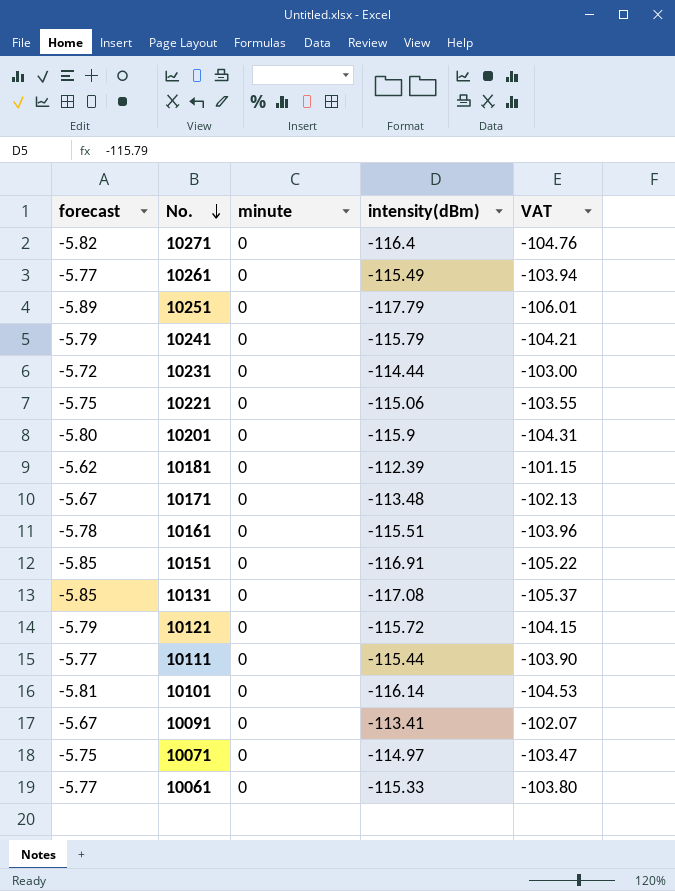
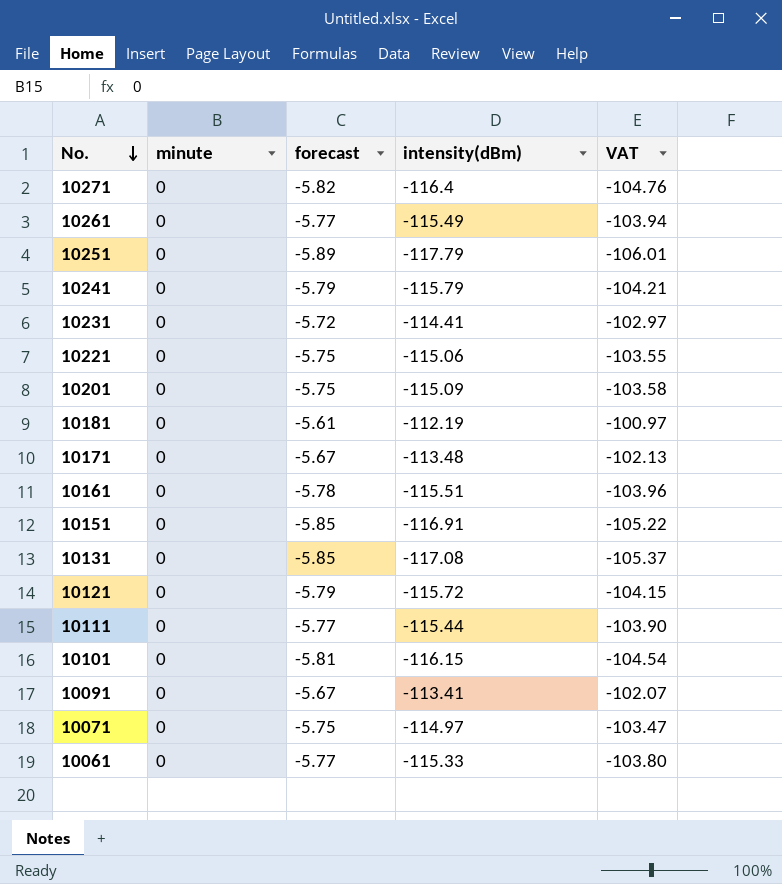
column forecast | position: 1 -> 3
10231 | intensity(dBm): -114.44 -> -114.41
10231 | VAT: -103.00 -> -102.97
10201 | forecast: -5.80 -> -5.75
10201 | intensity(dBm): -115.9 -> -115.09
10201 | VAT: -104.31 -> -103.58
10181 | forecast: -5.62 -> -5.61
10181 | intensity(dBm): -112.39 -> -112.19
10181 | VAT: -101.15 -> -100.97
10101 | intensity(dBm): -116.14 -> -116.15
10101 | VAT: -104.53 -> -104.54

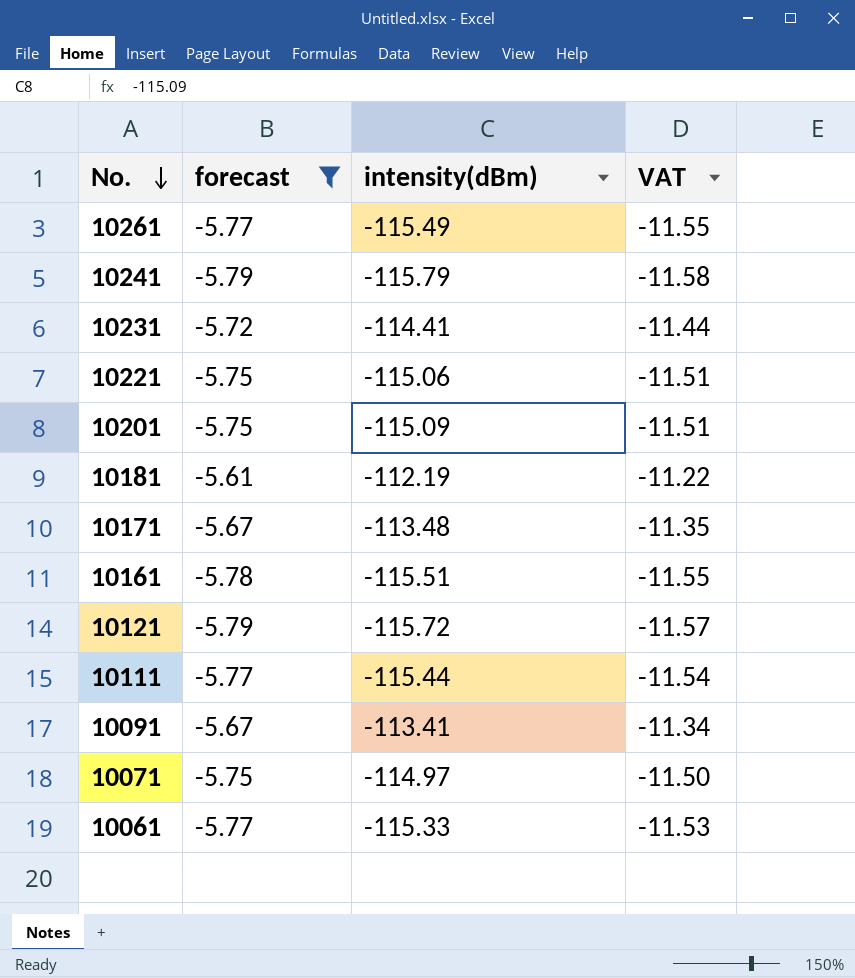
filter: none -> forecast >= -5.79
column minute | position: 2 -> none
column VAT | formula: [intensity(dBm)] * 0.9 -> [intensity(dBm)] * 0.1

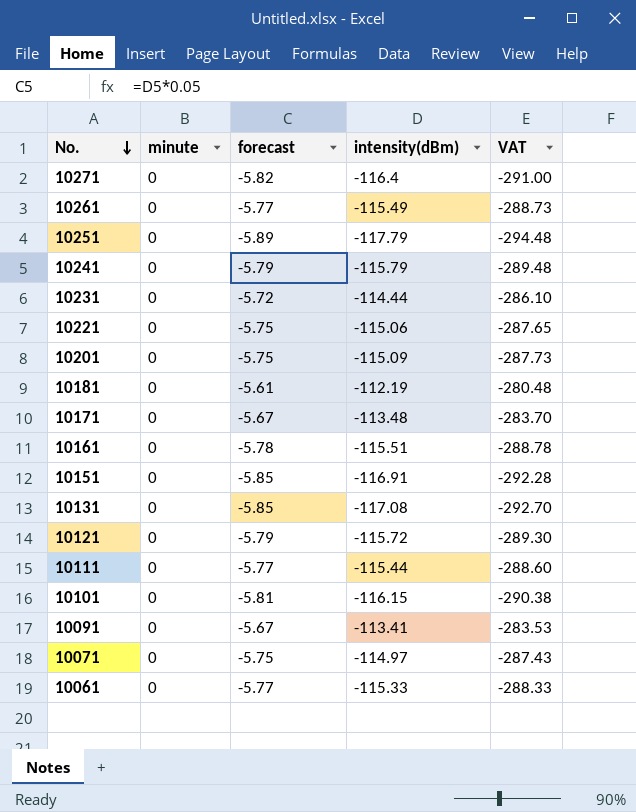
filter: forecast >= -5.79 -> none
column minute | position: none -> 2
column VAT | formula: [intensity(dBm)] * 0.1 -> [intensity(dBm)] * 2.5
10231 | intensity(dBm): -114.41 -> -114.44

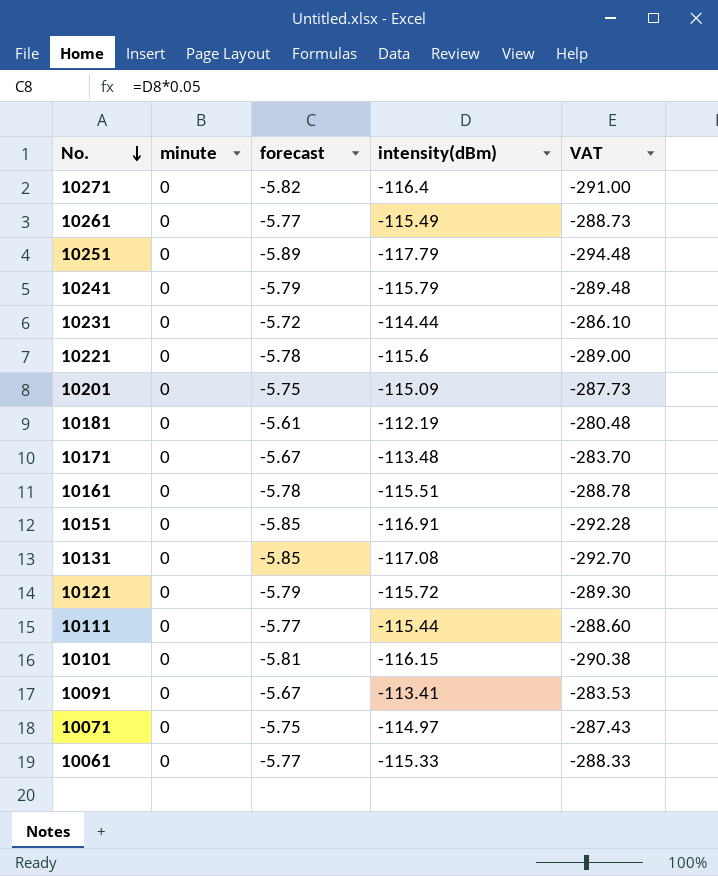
10221 | forecast: -5.75 -> -5.78
10221 | intensity(dBm): -115.06 -> -115.6
10221 | VAT: -287.65 -> -289.00

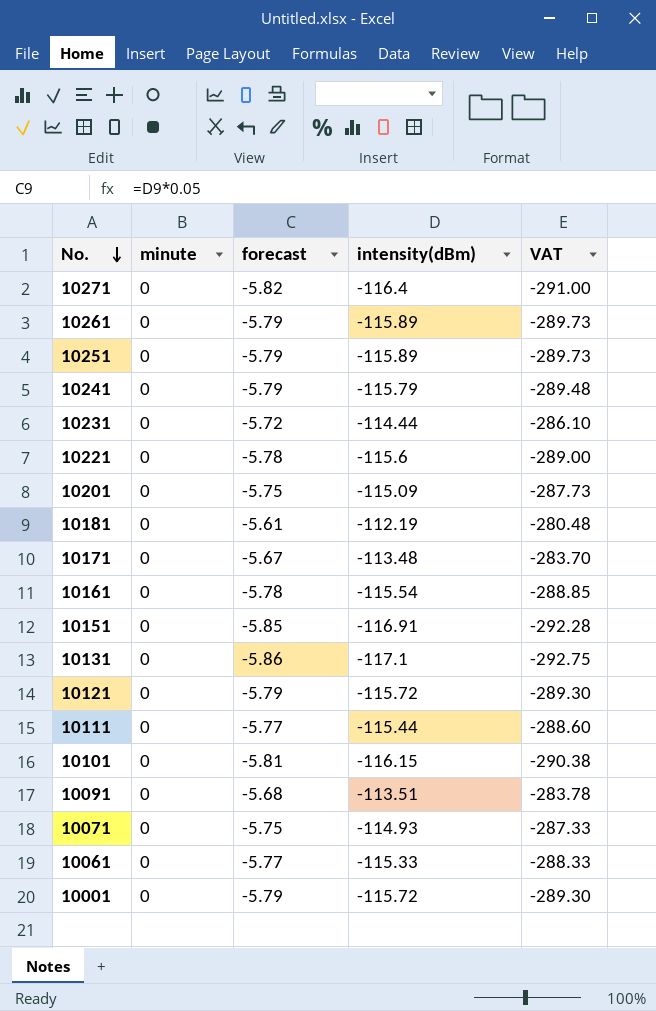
10261 | forecast: -5.77 -> -5.79
10261 | intensity(dBm): -115.49 -> -115.89
10261 | VAT: -288.73 -> -289.73
10251 | forecast: -5.89 -> -5.79
10251 | intensity(dBm): -117.79 -> -115.89
10251 | VAT: -294.48 -> -289.73
10161 | intensity(dBm): -115.51 -> -115.54
10161 | VAT: -288.78 -> -288.85
10131 | forecast: -5.85 -> -5.86
10131 | intensity(dBm): -117.08 -> -117.1
10131 | VAT: -292.70 -> -292.75
10091 | forecast: -5.67 -> -5.68
10091 | intensity(dBm): -113.41 -> -113.51
10091 | VAT: -283.53 -> -283.78
10071 | intensity(dBm): -114.97 -> -114.93
10071 | VAT: -287.43 -> -287.33
row 10001: none -> 0 | -5.79 | -115.72 | -289.30

